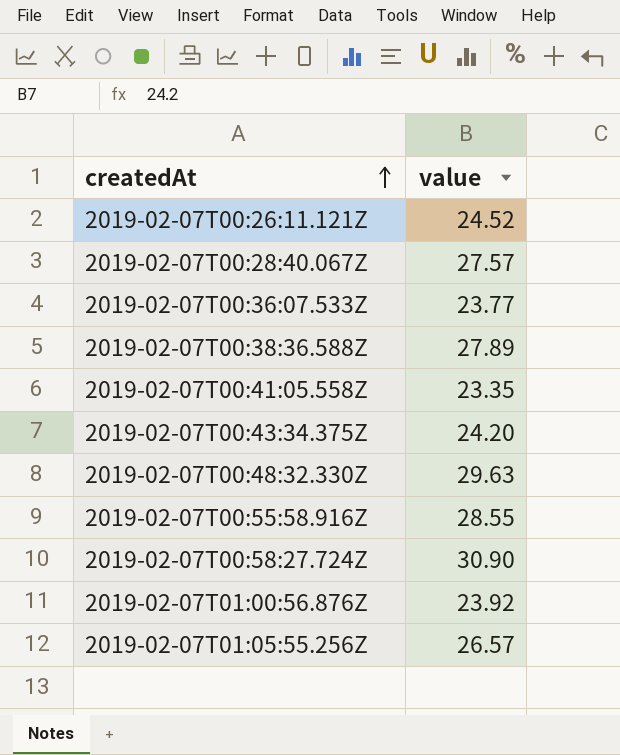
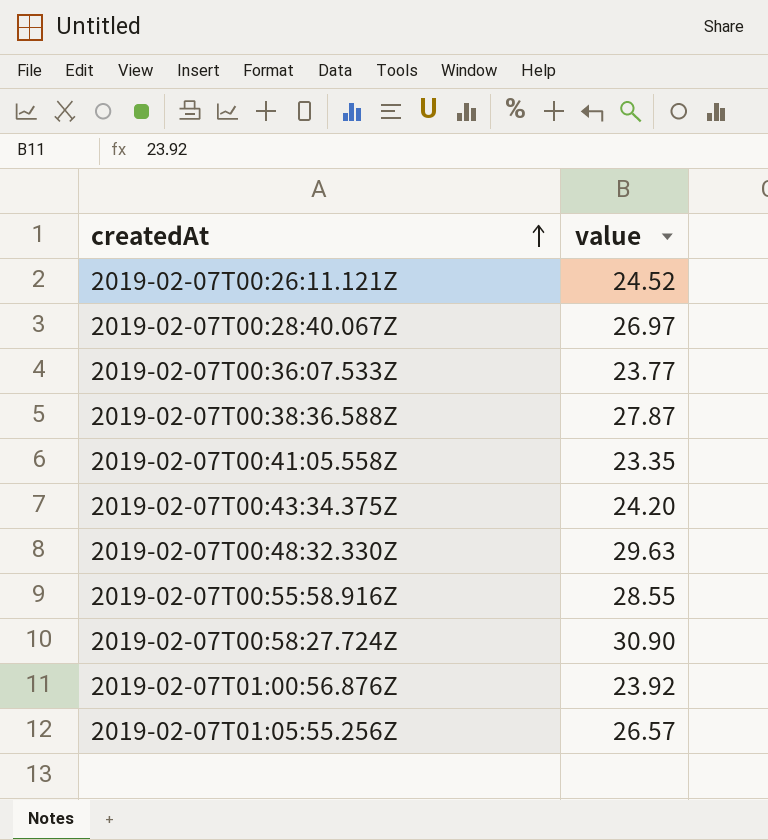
2019-02-07T00:28:40.067Z | value: 27.57 -> 26.97
2019-02-07T00:38:36.588Z | value: 27.89 -> 27.87

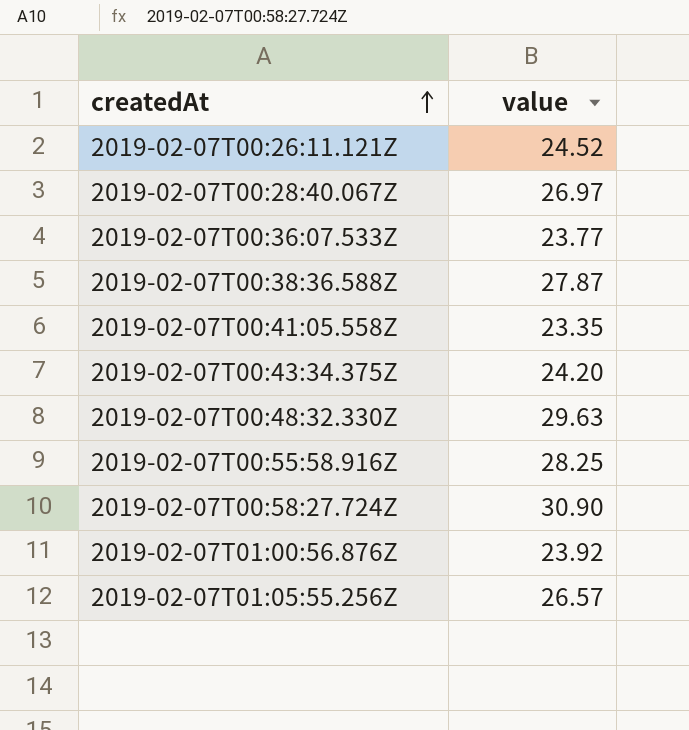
2019-02-07T00:55:58.916Z | value: 28.55 -> 28.25

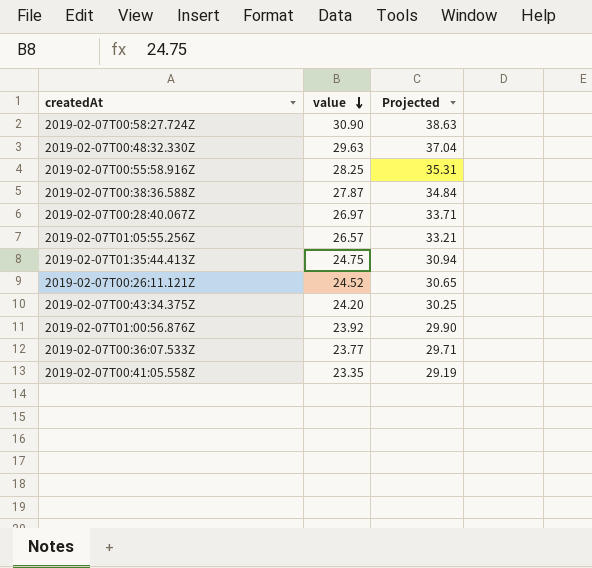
row order: createdAt ascending -> value descending
column Projected | formula: none -> [value] * 1.25
row 2019-02-07T01:35:44.413Z: none -> 24.75 | 30.94

